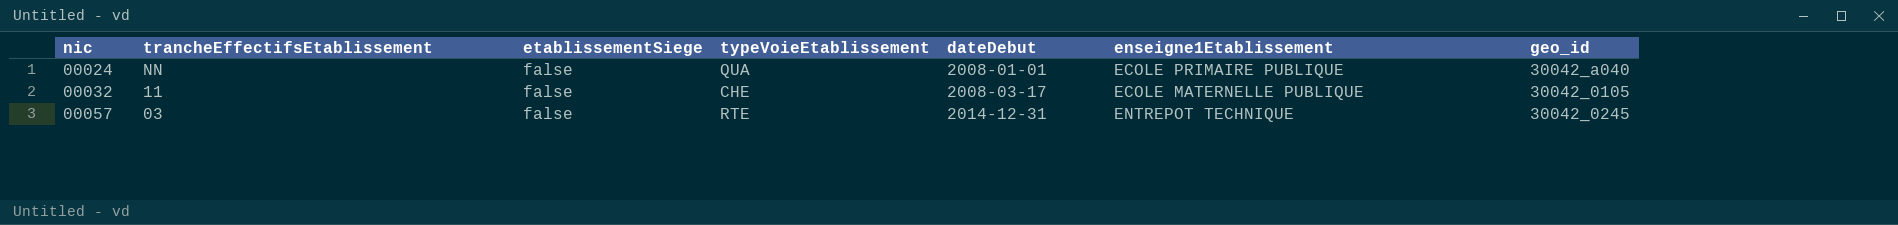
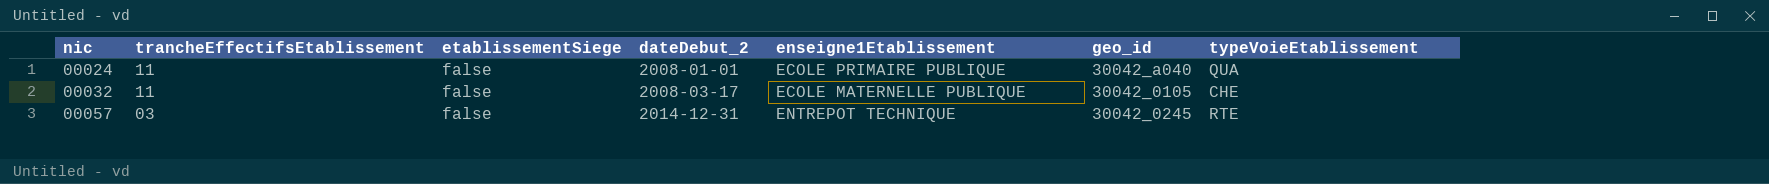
column name: dateDebut -> dateDebut_2
column typeVoieEtablissement | position: 4 -> 7
00024 | trancheEffectifsEtablissement: NN -> 11

